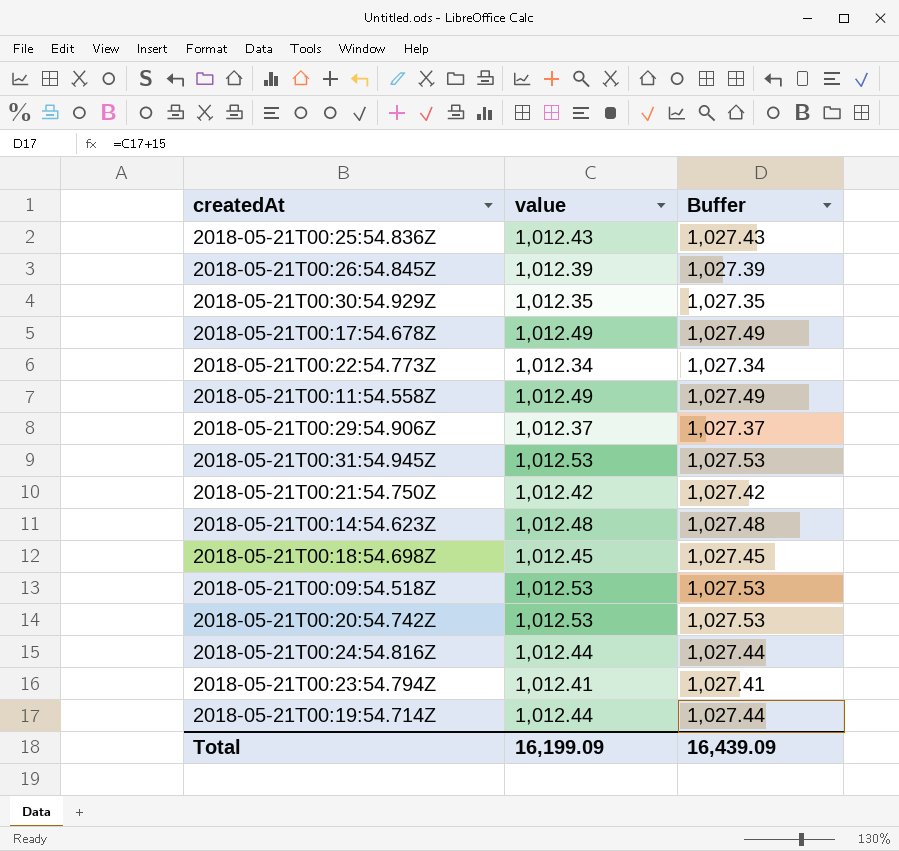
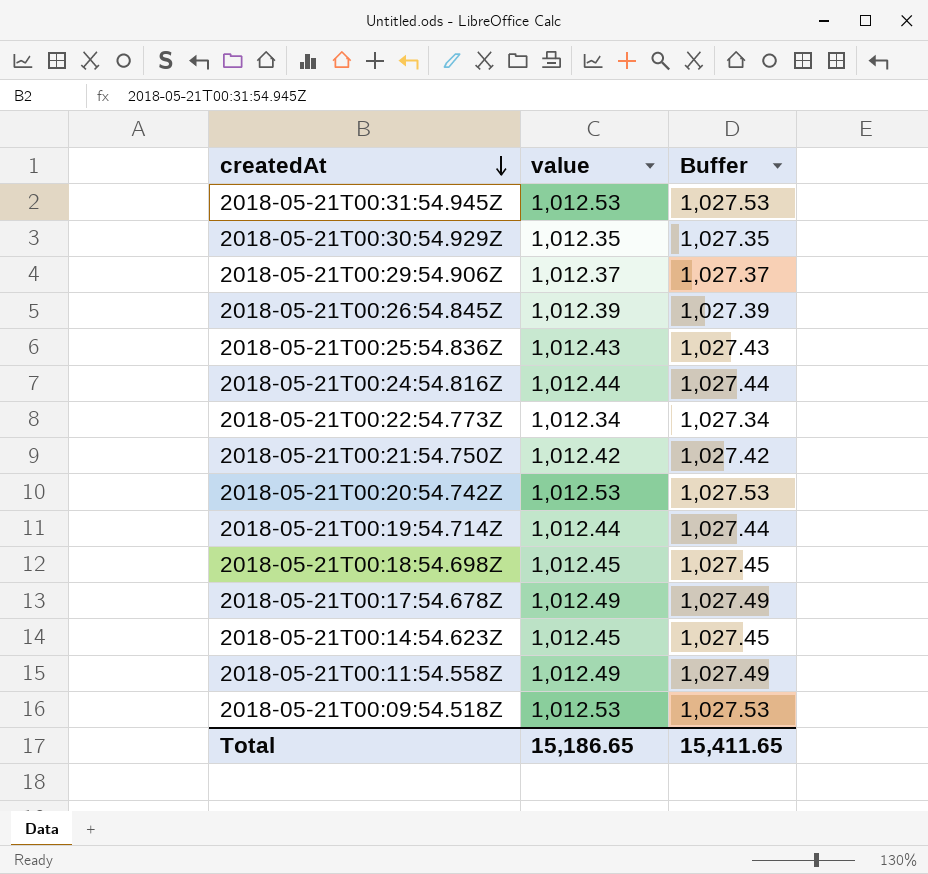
row order: none -> createdAt descending
row 2018-05-21T00:23:54.794Z: 1,012.41 | 1,027.41 -> none
2018-05-21T00:14:54.623Z | value: 1,012.48 -> 1,012.45
2018-05-21T00:14:54.623Z | Buffer: 1,027.48 -> 1,027.45
Total | value: 16,199.09 -> 15,186.65
Total | Buffer: 16,439.09 -> 15,411.65

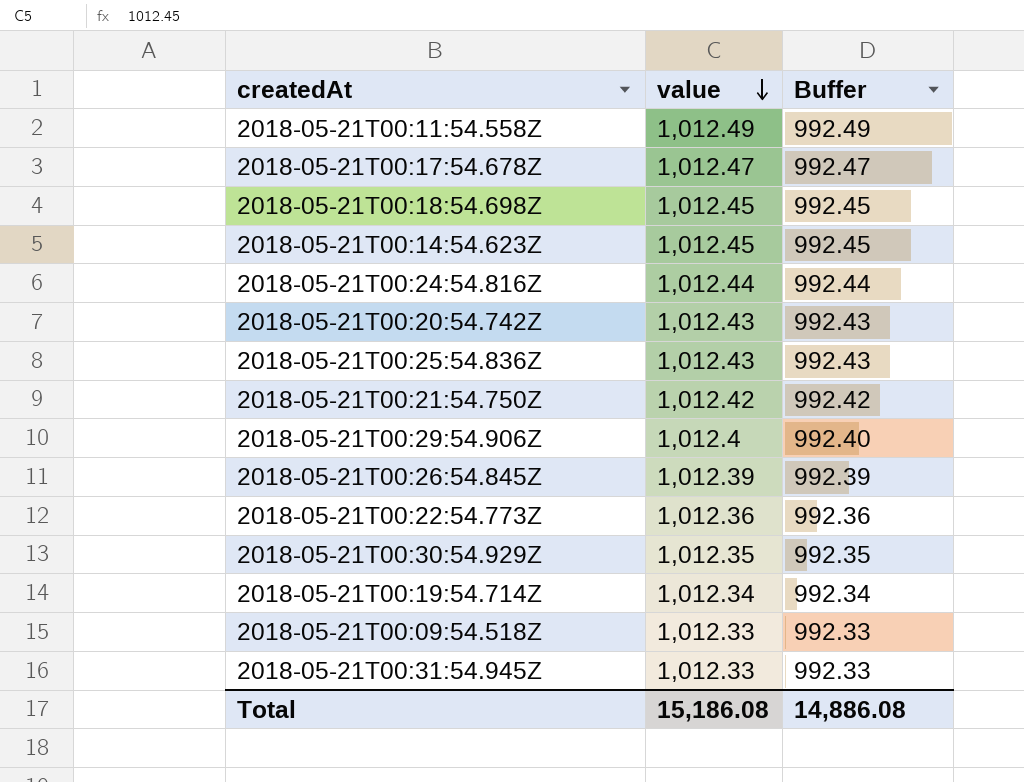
row order: createdAt descending -> value descending
column Buffer | formula: [value] + 15 -> [value] - 20
2018-05-21T00:17:54.678Z | value: 1,012.49 -> 1,012.47
2018-05-21T00:20:54.742Z | value: 1,012.53 -> 1,012.43
2018-05-21T00:29:54.906Z | value: 1,012.37 -> 1,012.4
2018-05-21T00:22:54.773Z | value: 1,012.34 -> 1,012.36
2018-05-21T00:19:54.714Z | value: 1,012.44 -> 1,012.34
2018-05-21T00:09:54.518Z | value: 1,012.53 -> 1,012.33
2018-05-21T00:31:54.945Z | value: 1,012.53 -> 1,012.33
Total | value: 15,186.65 -> 15,186.08
Total | Buffer: 15,411.65 -> 14,886.08

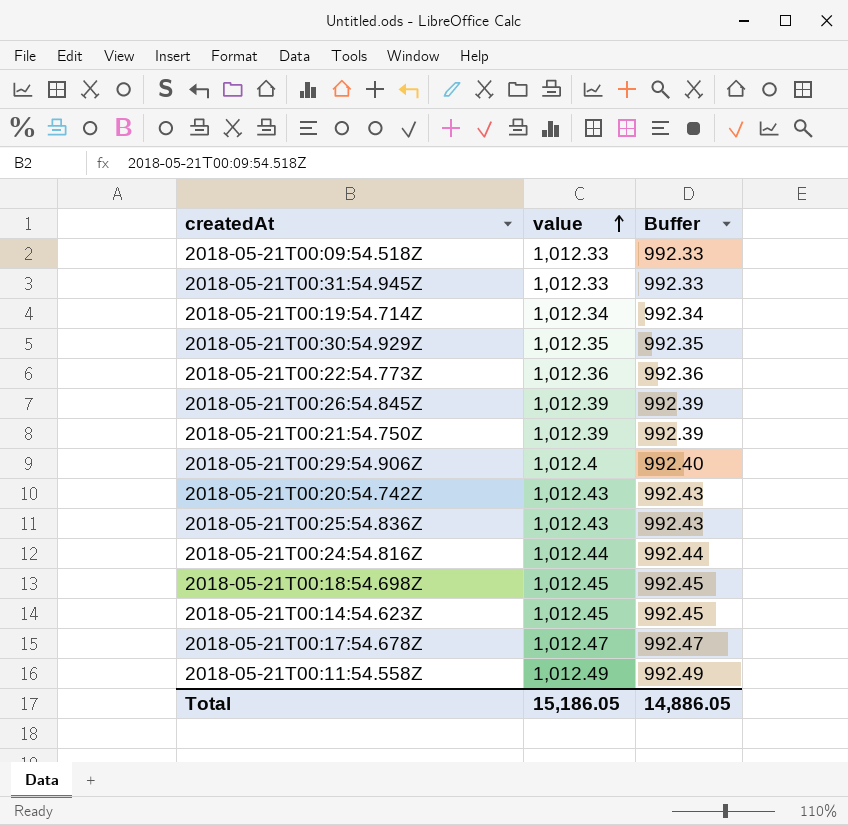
row order: value descending -> value ascending
2018-05-21T00:21:54.750Z | value: 1,012.42 -> 1,012.39
2018-05-21T00:21:54.750Z | Buffer: 992.42 -> 992.39
Total | value: 15,186.08 -> 15,186.05
Total | Buffer: 14,886.08 -> 14,886.05

